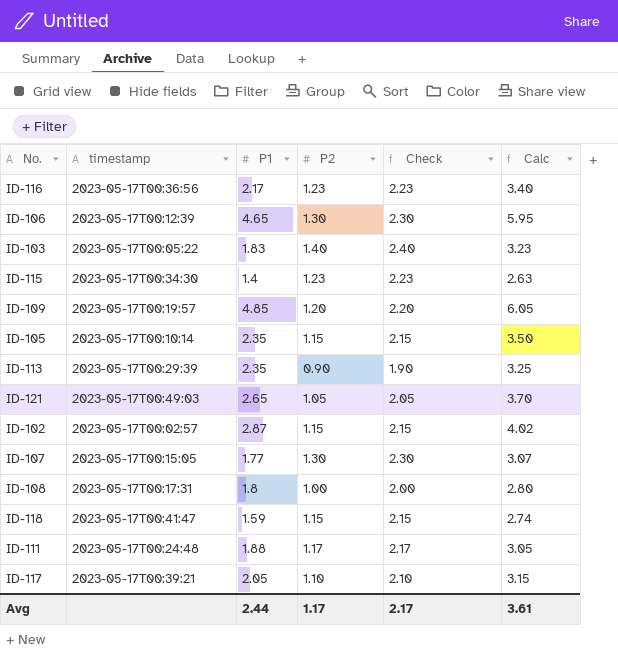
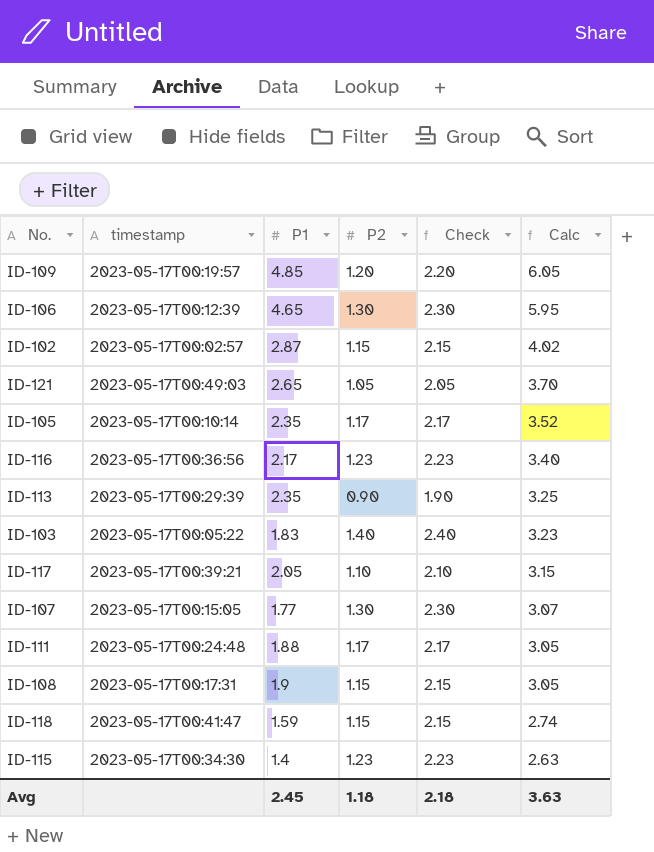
row order: none -> Calc descending
ID-105 | P2: 1.15 -> 1.17
ID-105 | Check: 2.15 -> 2.17
ID-105 | Calc: 3.50 -> 3.52
ID-108 | P1: 1.8 -> 1.9
ID-108 | P2: 1.00 -> 1.15
ID-108 | Check: 2.00 -> 2.15
ID-108 | Calc: 2.80 -> 3.05
Avg | P1: 2.44 -> 2.45
Avg | P2: 1.17 -> 1.18
Avg | Check: 2.17 -> 2.18
Avg | Calc: 3.61 -> 3.63

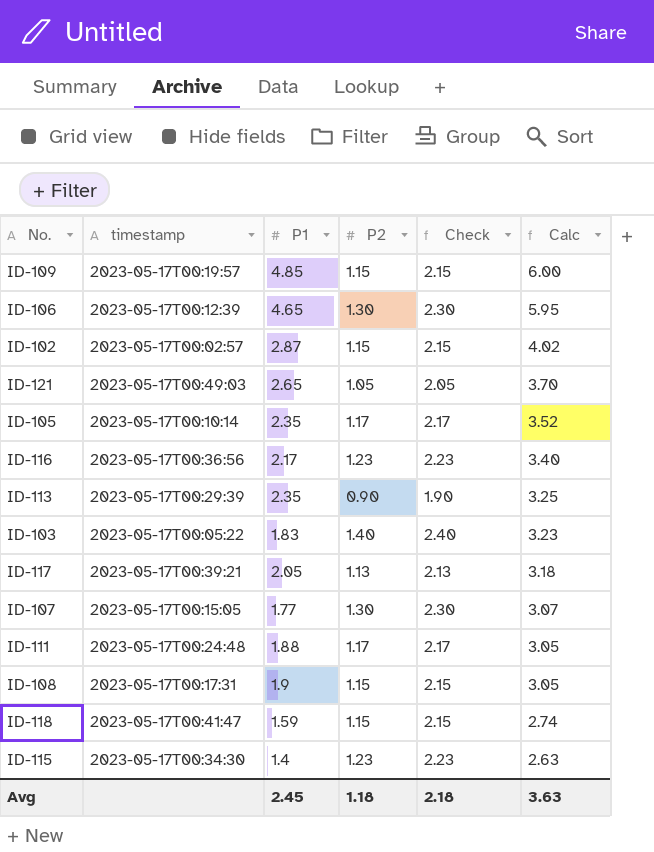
ID-109 | P2: 1.20 -> 1.15
ID-109 | Check: 2.20 -> 2.15
ID-109 | Calc: 6.05 -> 6.00
ID-117 | P2: 1.10 -> 1.13
ID-117 | Check: 2.10 -> 2.13
ID-117 | Calc: 3.15 -> 3.18

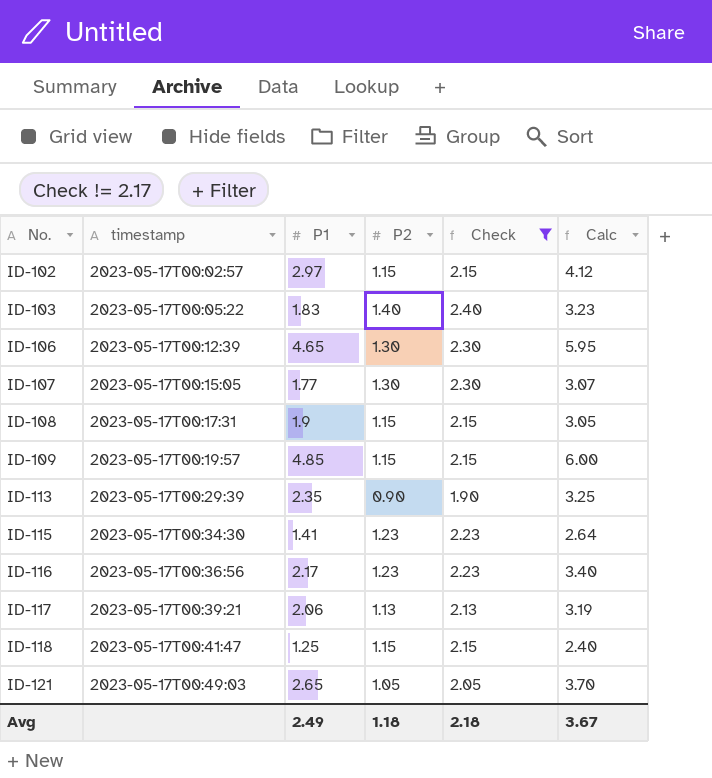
filter: none -> Check != 2.17
row order: Calc descending -> No. ascending
ID-102 | P1: 2.87 -> 2.97
ID-102 | Calc: 4.02 -> 4.12
ID-115 | P1: 1.4 -> 1.41
ID-115 | Calc: 2.63 -> 2.64
ID-117 | P1: 2.05 -> 2.06
ID-117 | Calc: 3.18 -> 3.19
ID-118 | P1: 1.59 -> 1.25
ID-118 | Calc: 2.74 -> 2.40
Avg | P1: 2.45 -> 2.49
Avg | Calc: 3.63 -> 3.67

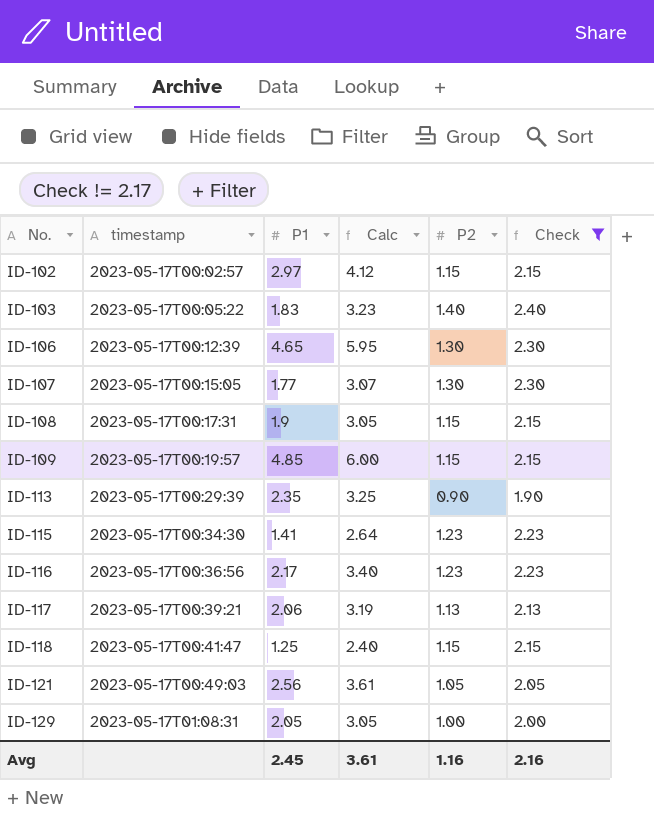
column Calc | position: 6 -> 4
ID-121 | P1: 2.65 -> 2.56
ID-121 | Calc: 3.70 -> 3.61
row ID-129: none -> 2023-05-17T01:08:31 | 2.05 | 3.05 | 1.00 | 2.00
Avg | P1: 2.49 -> 2.45
Avg | Calc: 3.67 -> 3.61
Avg | P2: 1.18 -> 1.16
Avg | Check: 2.18 -> 2.16

